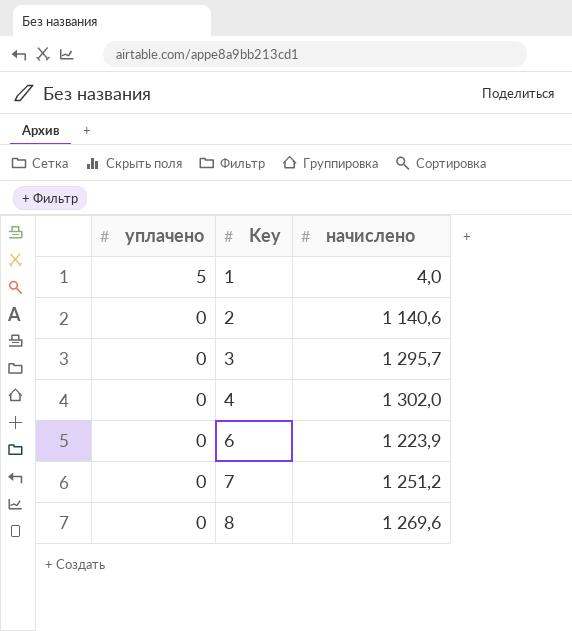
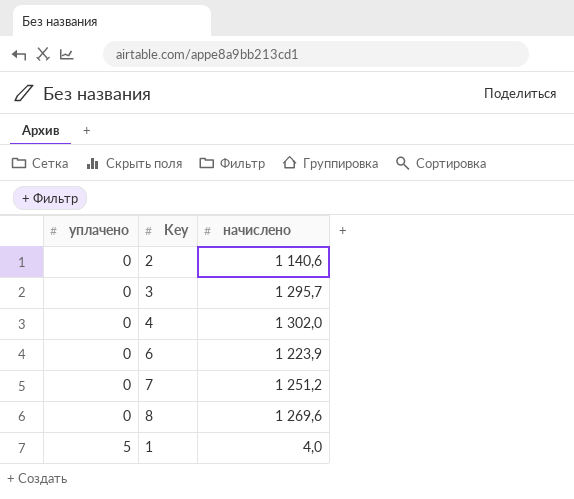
row order: уплачено descending -> уплачено ascending

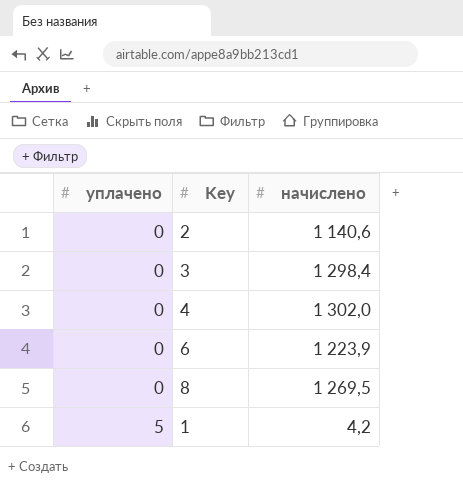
row 7: 0 | 1 251,2 -> none
3 | начислено: 1 295,7 -> 1 298,4
8 | начислено: 1 269,6 -> 1 269,5
1 | начислено: 4,0 -> 4,2

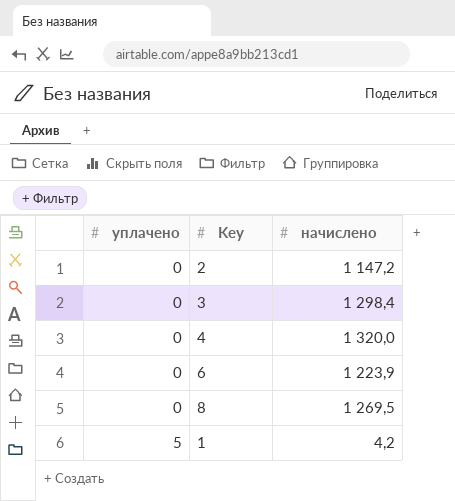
2 | начислено: 1 140,6 -> 1 147,2
4 | начислено: 1 302,0 -> 1 320,0

